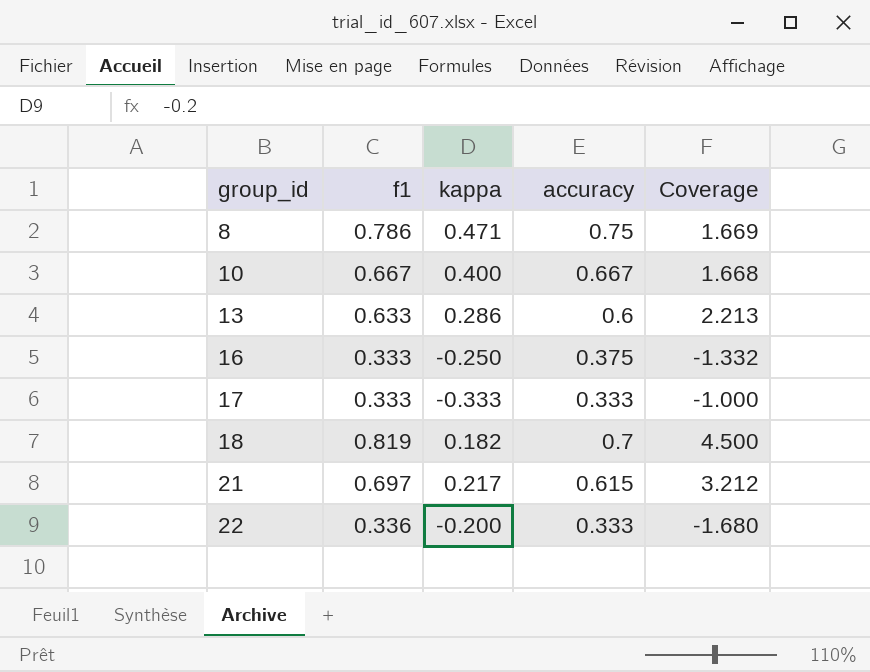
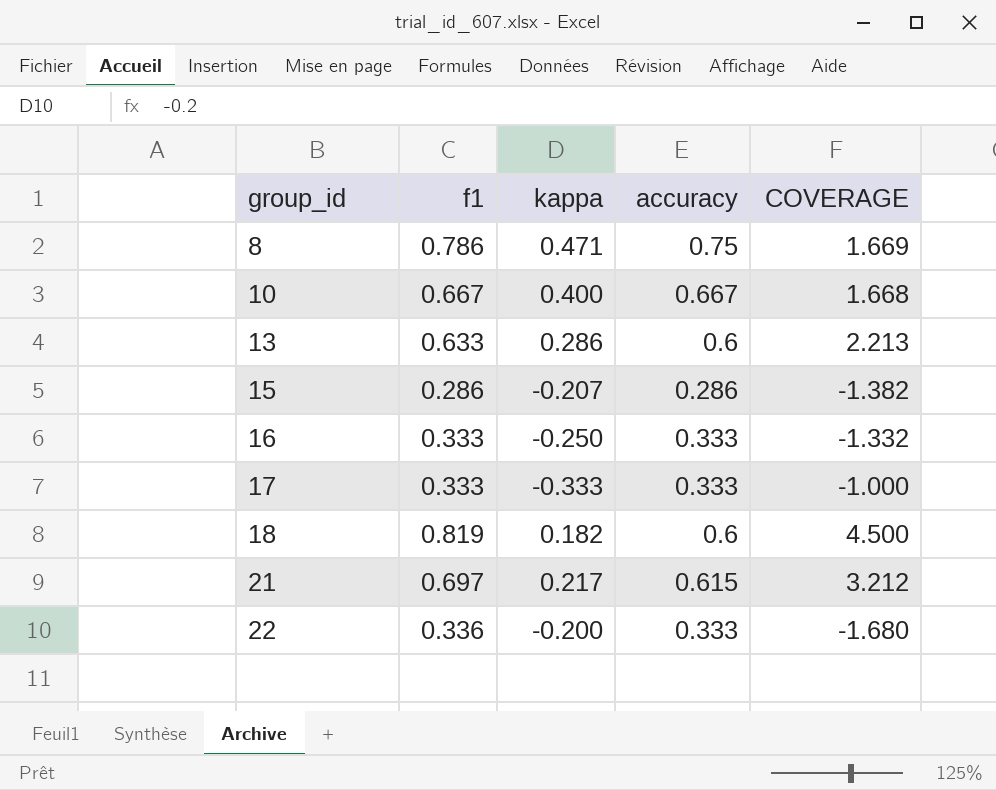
column name: Coverage -> COVERAGE
row 15: none -> 0.286 | -0.207 | 0.286 | -1.382
16 | accuracy: 0.375 -> 0.333
18 | accuracy: 0.7 -> 0.6

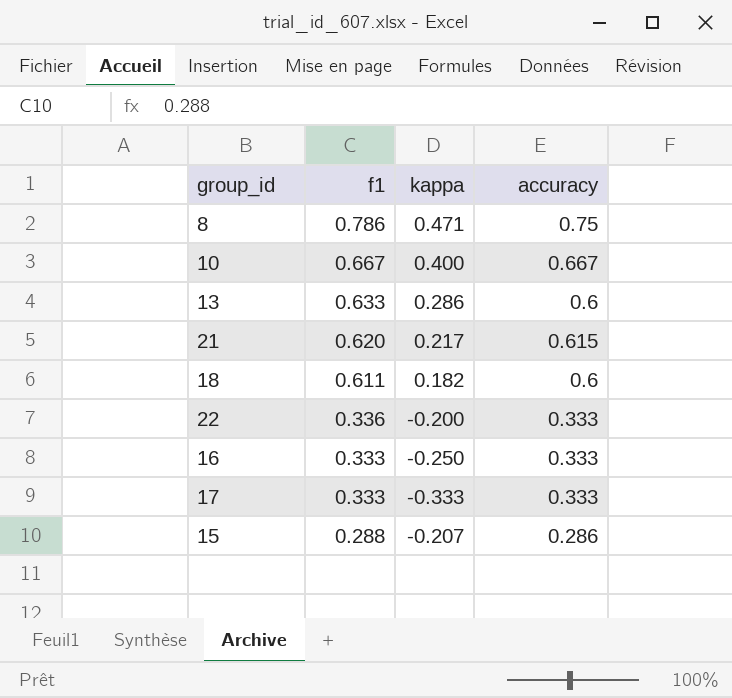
row order: group_id ascending -> f1 descending
column COVERAGE | formula: [f1] / [kappa] -> none
21 | f1: 0.697 -> 0.620
18 | f1: 0.819 -> 0.611
15 | f1: 0.286 -> 0.288

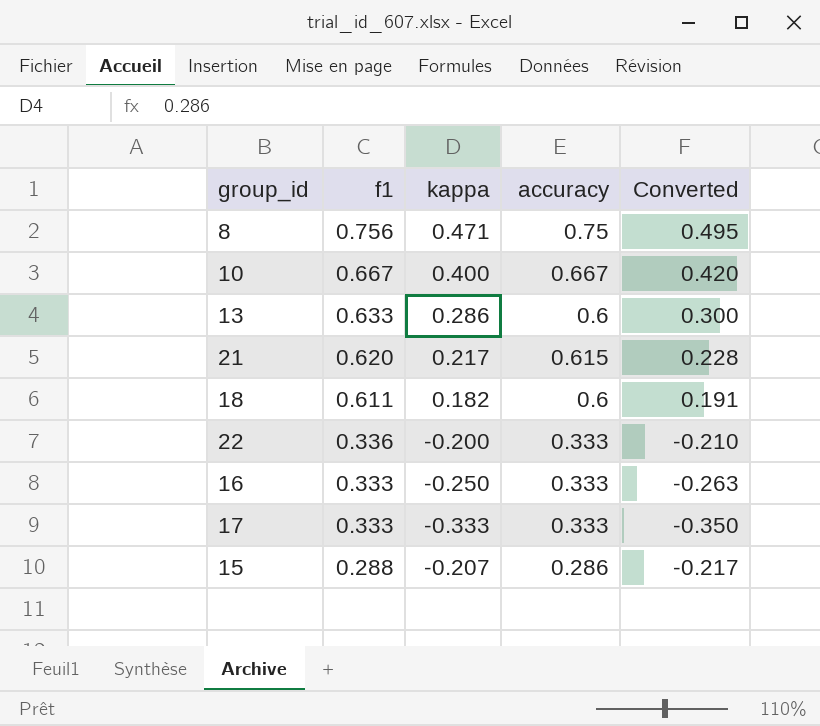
column Converted | formula: none -> [kappa] * 1.05
8 | f1: 0.786 -> 0.756

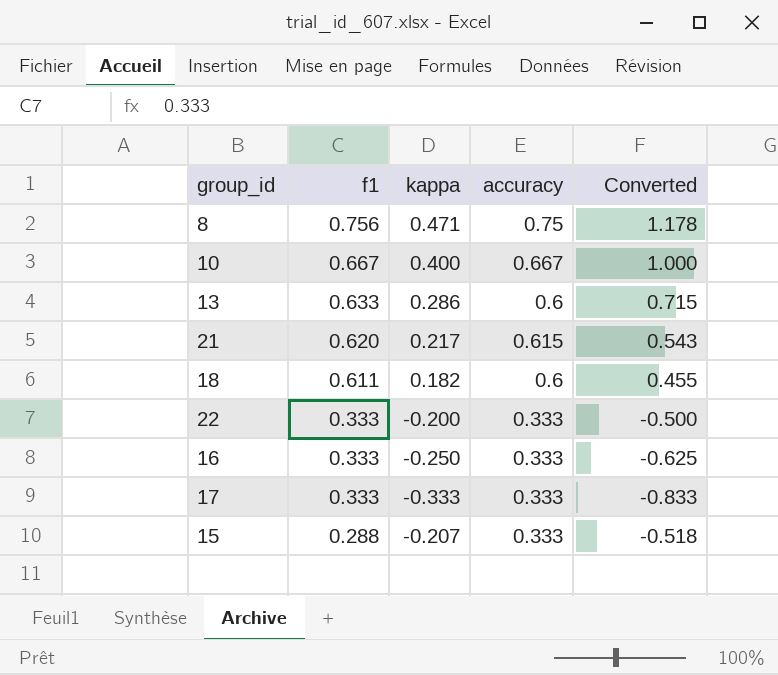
column Converted | formula: [kappa] * 1.05 -> [kappa] * 2.5
22 | f1: 0.336 -> 0.333
15 | accuracy: 0.286 -> 0.333

